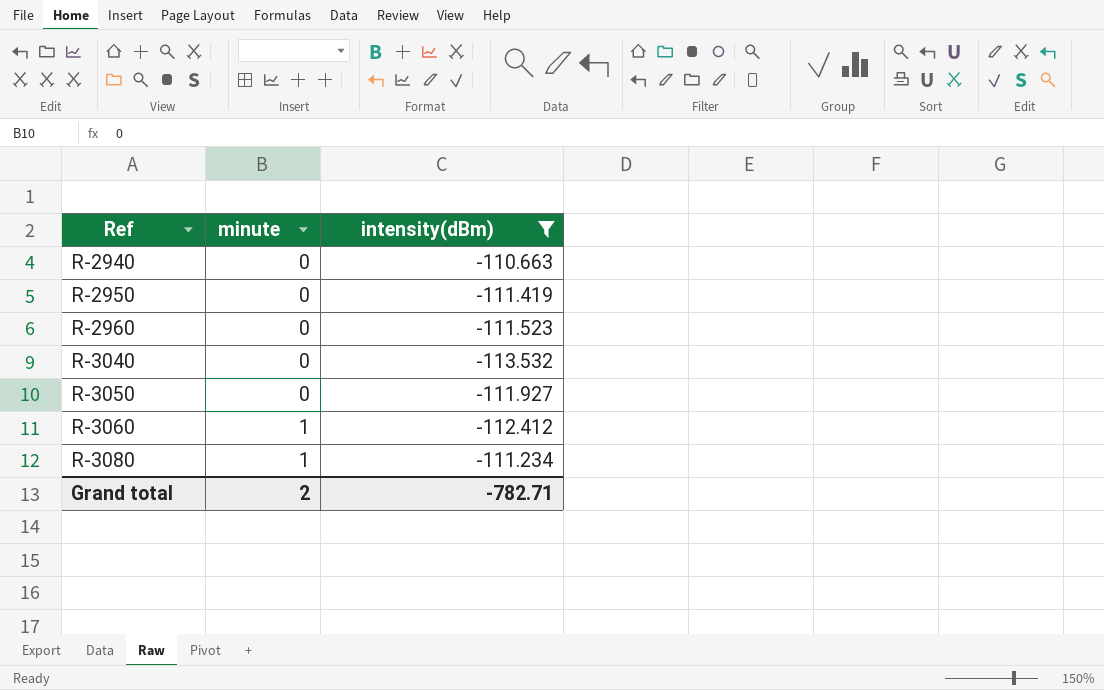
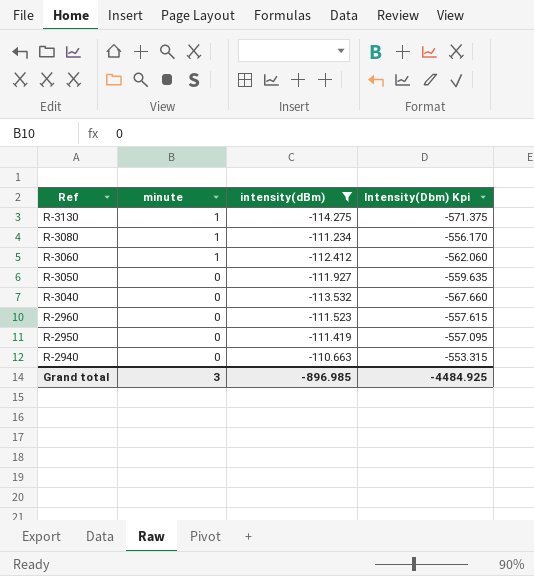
row order: Ref ascending -> Ref descending
column Intensity(Dbm) Kpi | formula: none -> [intensity(dBm)] * 5
row R-3130: none -> 1 | -114.275 | -571.375
Grand total | minute: 2 -> 3
Grand total | intensity(dBm): -782.71 -> -896.985

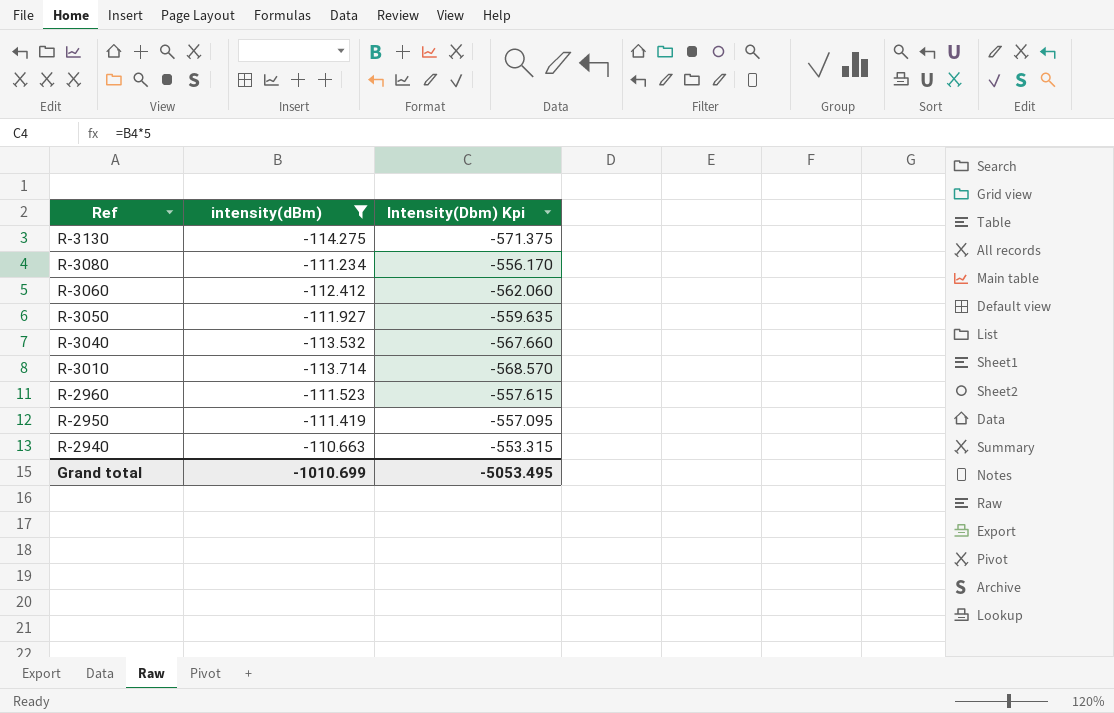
column minute | position: 2 -> none
row R-3010: none -> -113.714 | -568.570
Grand total | intensity(dBm): -896.985 -> -1010.699
Grand total | Intensity(Dbm) Kpi: -4484.925 -> -5053.495

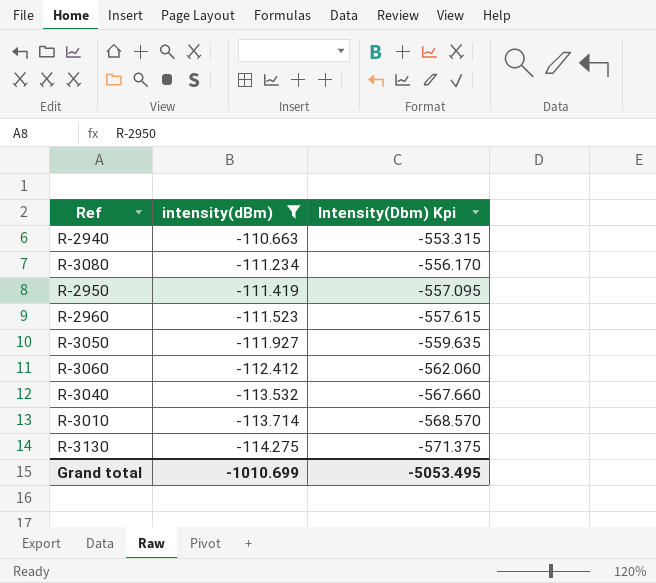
row order: Ref descending -> intensity(dBm) descending

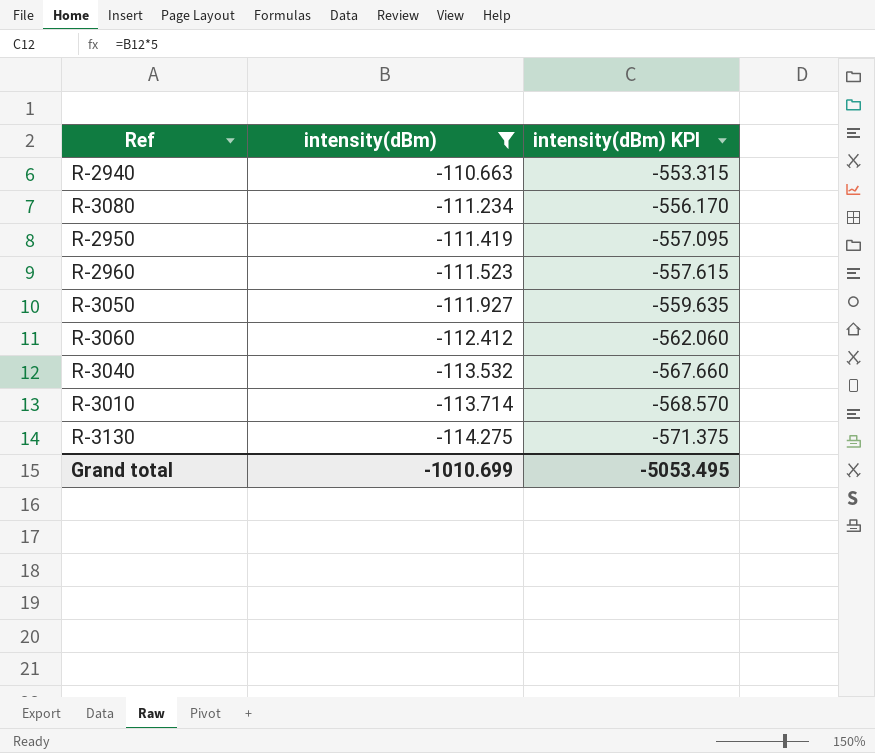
column name: Intensity(Dbm) Kpi -> intensity(dBm) KPI

